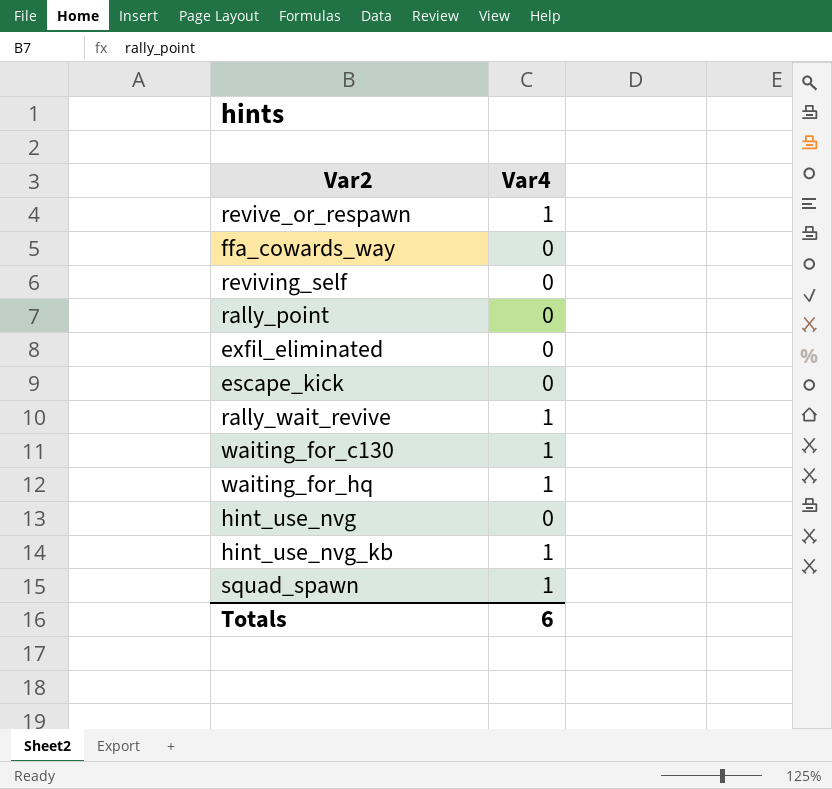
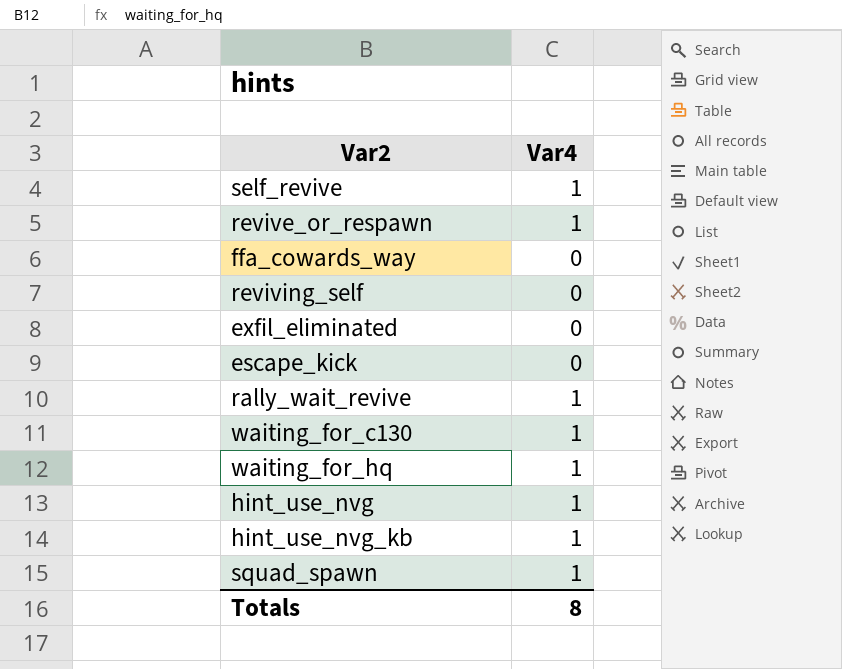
row rally_point: 0 -> none
row self_revive: none -> 1
hint_use_nvg | Var4: 0 -> 1
Totals | Var4: 6 -> 8

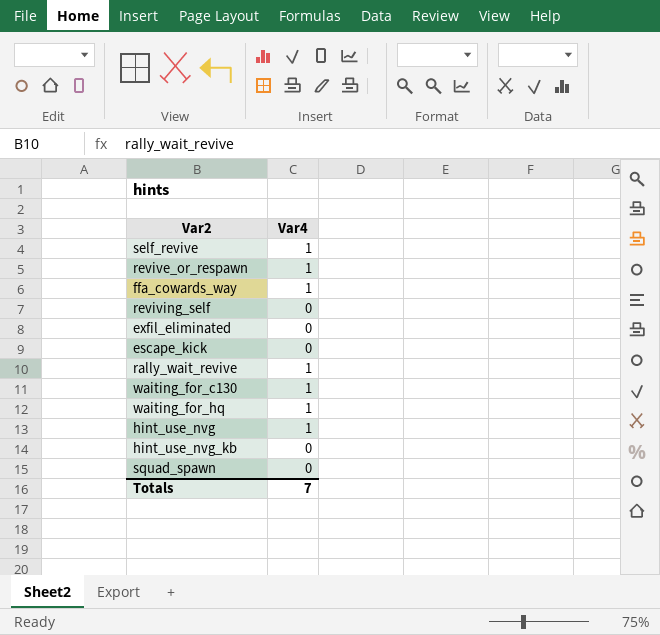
ffa_cowards_way | Var4: 0 -> 1
hint_use_nvg_kb | Var4: 1 -> 0
squad_spawn | Var4: 1 -> 0
Totals | Var4: 8 -> 7

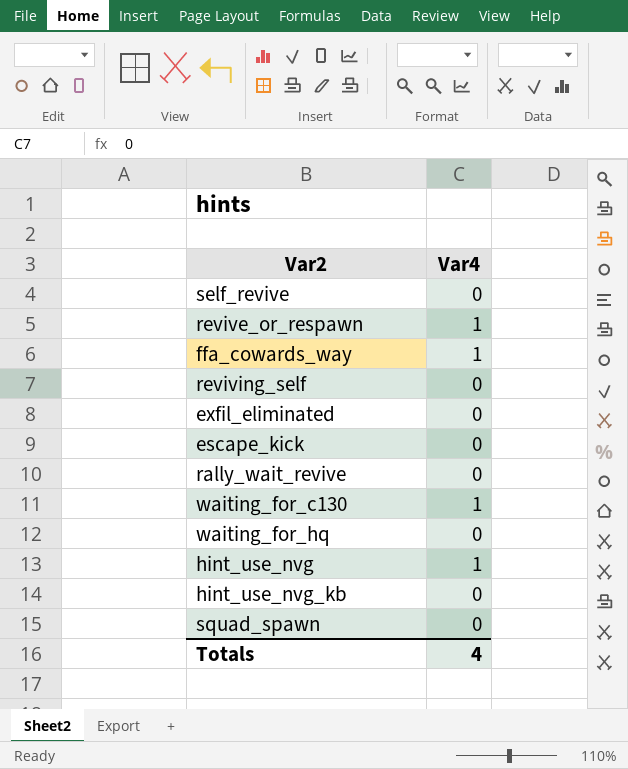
self_revive | Var4: 1 -> 0
rally_wait_revive | Var4: 1 -> 0
waiting_for_hq | Var4: 1 -> 0
Totals | Var4: 7 -> 4

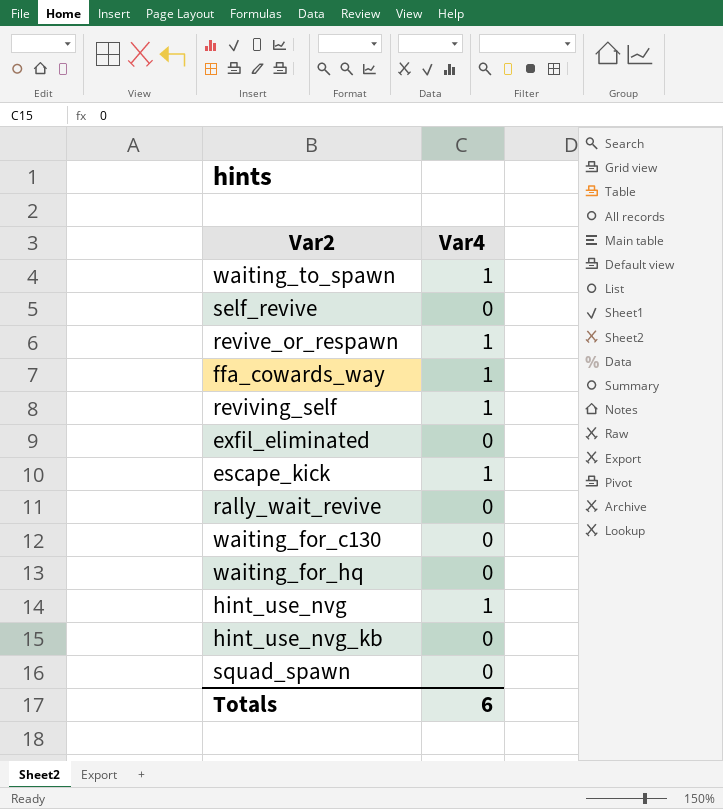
row waiting_to_spawn: none -> 1
reviving_self | Var4: 0 -> 1
escape_kick | Var4: 0 -> 1
waiting_for_c130 | Var4: 1 -> 0
Totals | Var4: 4 -> 6

